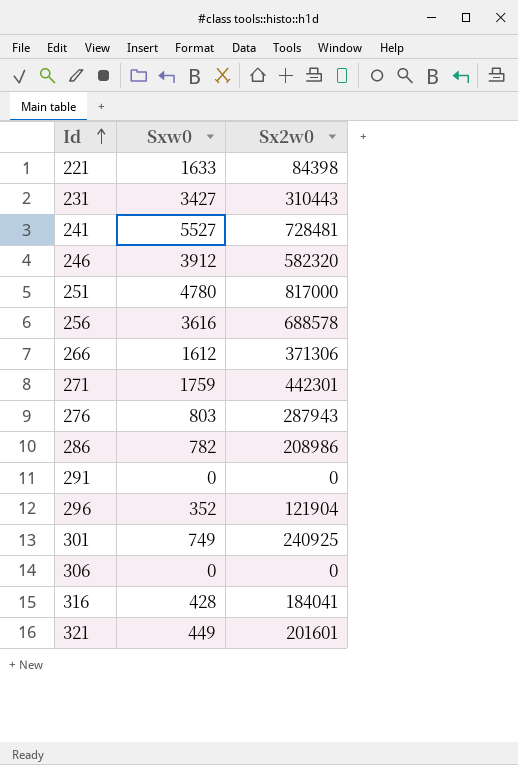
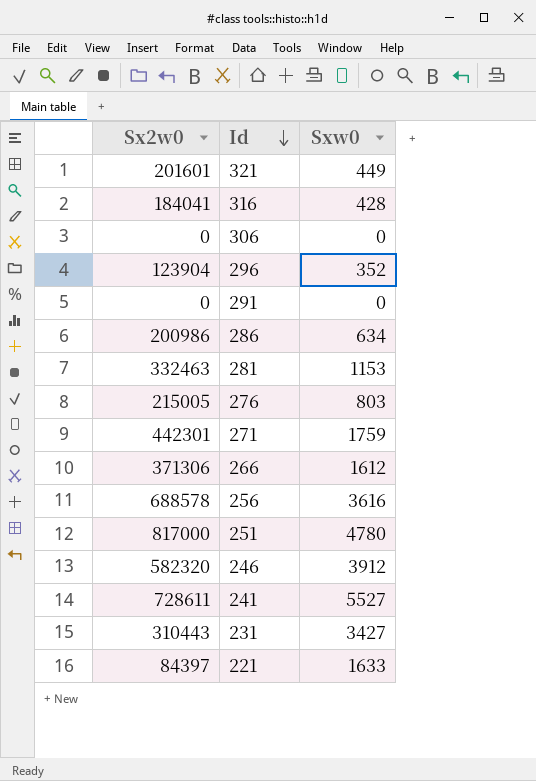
row order: Id ascending -> Id descending
column Sx2w0 | position: 3 -> 1
row 301: 749 | 240925 -> none
296 | Sx2w0: 121904 -> 123904
286 | Sx2w0: 208986 -> 200986
286 | Sxw0: 782 -> 634
row 281: none -> 332463 | 1153
276 | Sx2w0: 287943 -> 215005
241 | Sx2w0: 728481 -> 728611
221 | Sx2w0: 84398 -> 84397

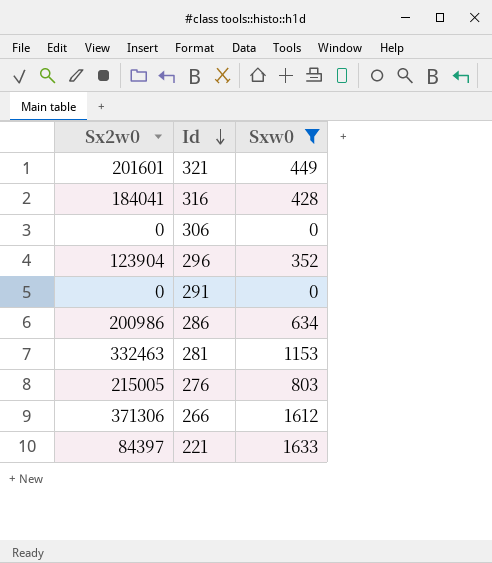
filter: none -> Sxw0 <= 1633

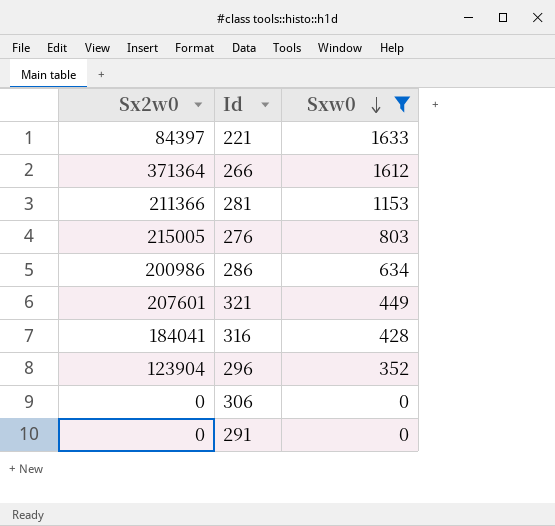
row order: Id descending -> Sxw0 descending
266 | Sx2w0: 371306 -> 371364
281 | Sx2w0: 332463 -> 211366
321 | Sx2w0: 201601 -> 207601

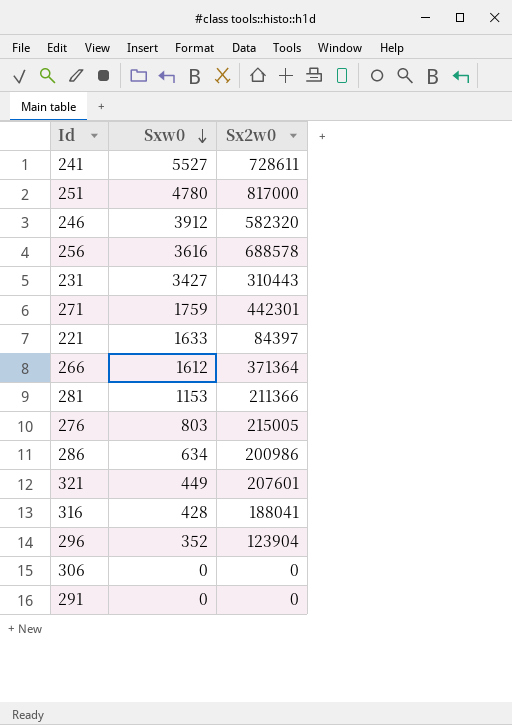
filter: Sxw0 <= 1633 -> none
column Sx2w0 | position: 1 -> 3
316 | Sx2w0: 184041 -> 188041

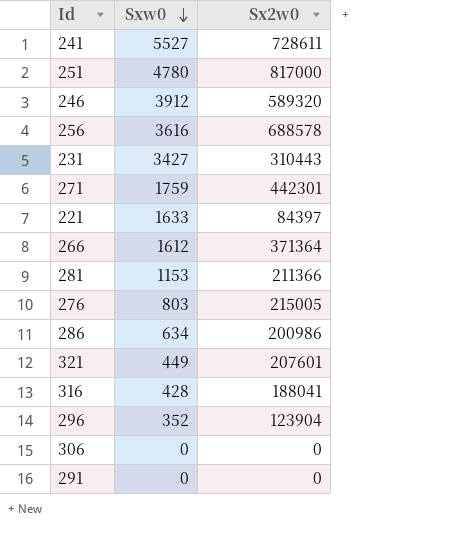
246 | Sx2w0: 582320 -> 589320

